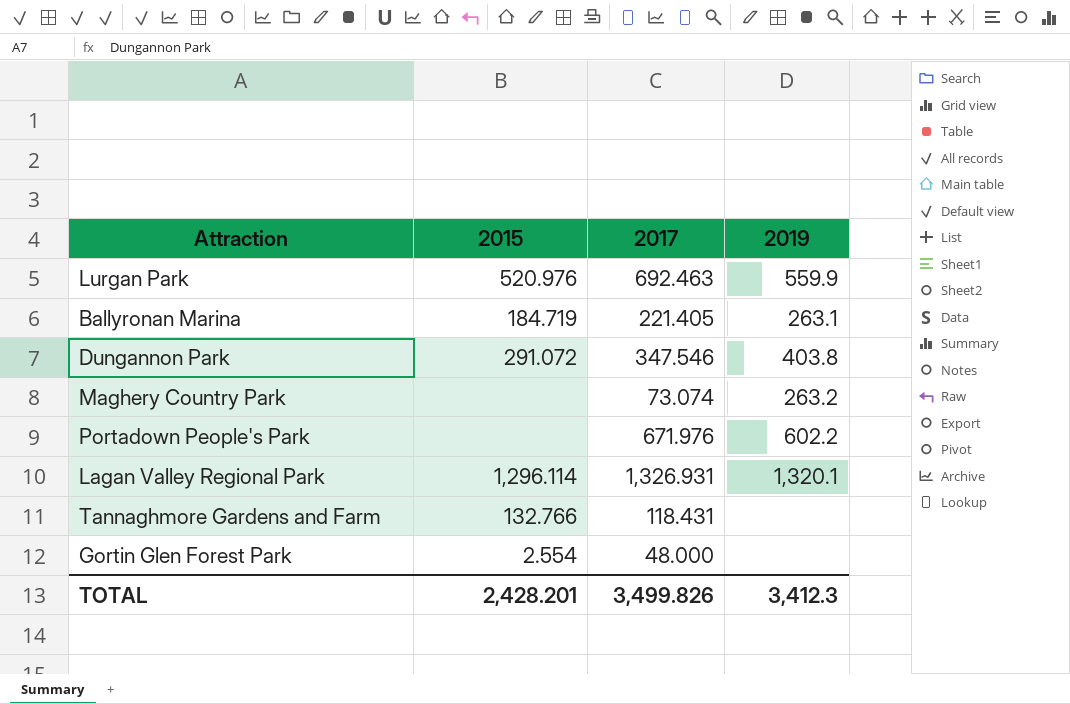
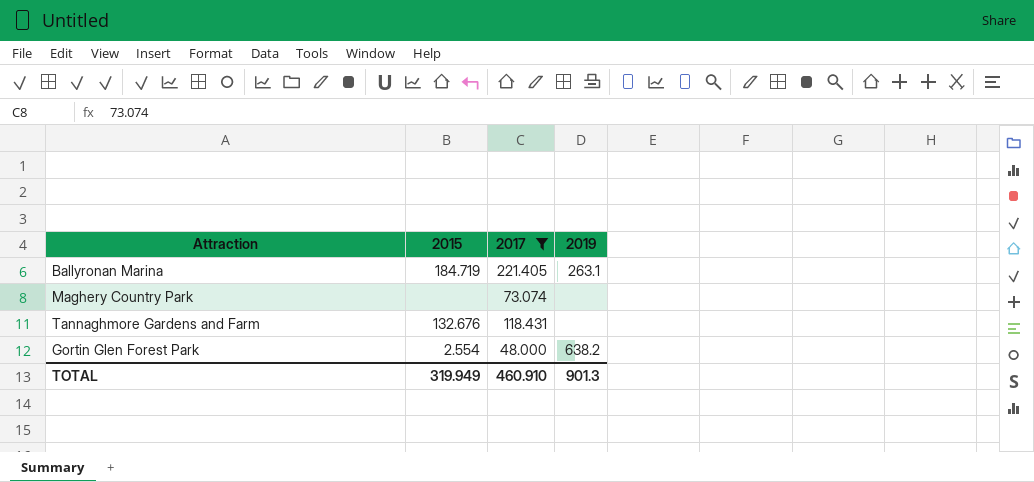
filter: none -> 2017 <= 221.405
Maghery Country Park | 2019: 263.2 -> none
Tannaghmore Gardens and Farm | 2015: 132.766 -> 132.676
Gortin Glen Forest Park | 2019: none -> 638.2
TOTAL | 2015: 2,428.201 -> 319.949
TOTAL | 2017: 3,499.826 -> 460.910
TOTAL | 2019: 3,412.3 -> 901.3

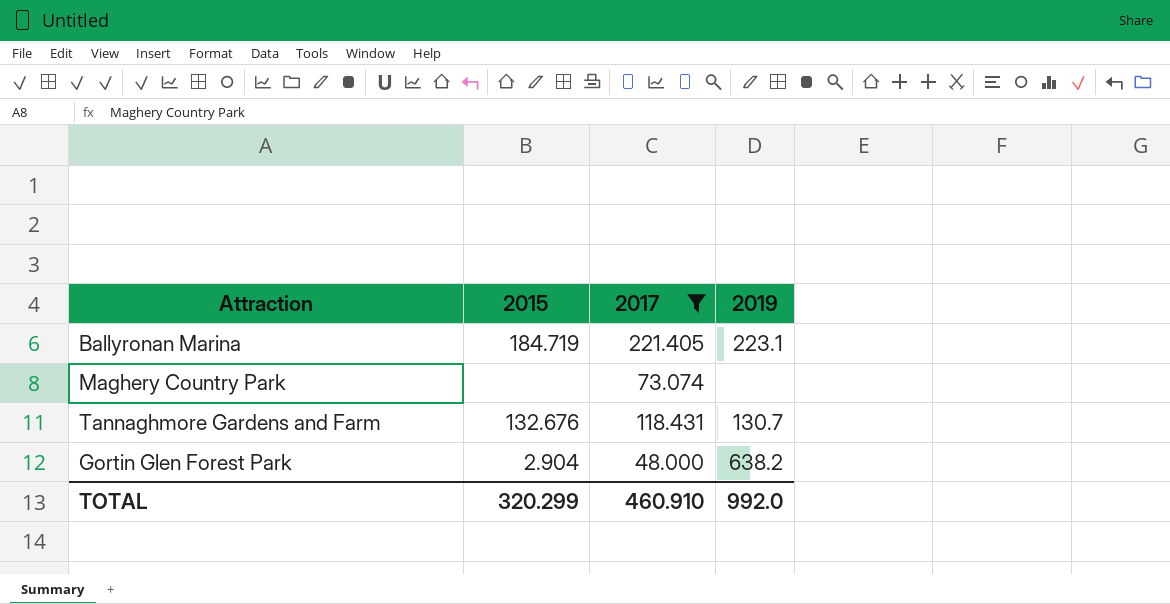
Ballyronan Marina | 2019: 263.1 -> 223.1
Tannaghmore Gardens and Farm | 2019: none -> 130.7
Gortin Glen Forest Park | 2015: 2.554 -> 2.904
TOTAL | 2015: 319.949 -> 320.299
TOTAL | 2019: 901.3 -> 992.0

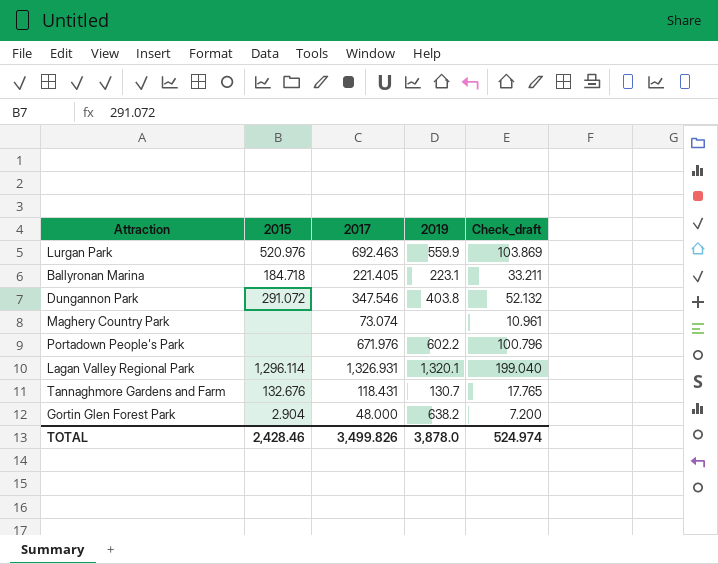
filter: 2017 <= 221.405 -> none
column Check_draft | formula: none -> [2017] * 0.15
Ballyronan Marina | 2015: 184.719 -> 184.718
TOTAL | 2015: 320.299 -> 2,428.46
TOTAL | 2017: 460.910 -> 3,499.826
TOTAL | 2019: 992.0 -> 3,878.0

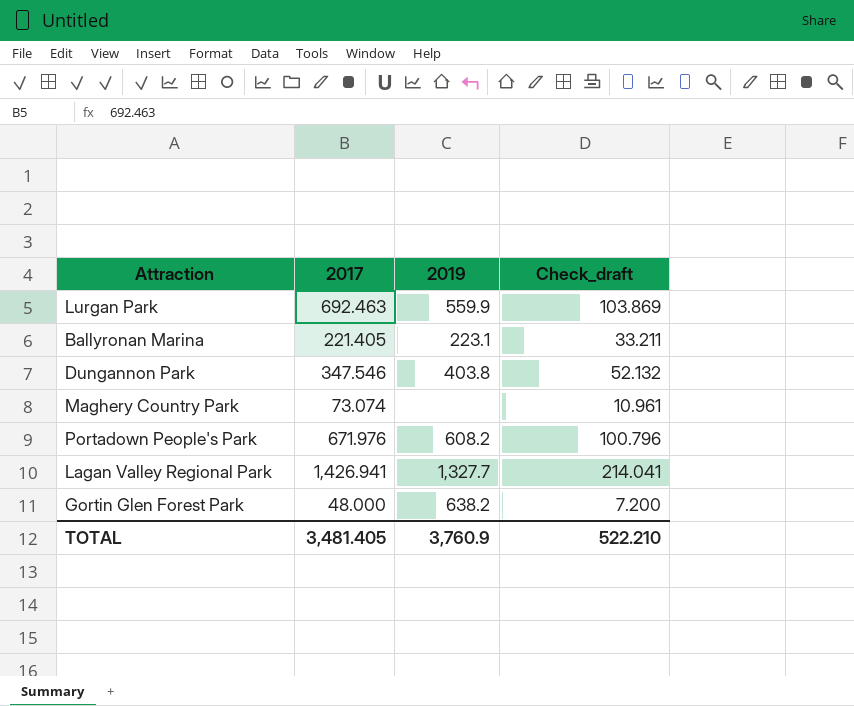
column 2015 | position: 2 -> none
row Tannaghmore Gardens and Farm: 132.676 | 118.431 | 130.7 | 17.765 -> none
Portadown People's Park | 2019: 602.2 -> 608.2
Lagan Valley Regional Park | 2017: 1,326.931 -> 1,426.941
Lagan Valley Regional Park | 2019: 1,320.1 -> 1,327.7
Lagan Valley Regional Park | Check_draft: 199.040 -> 214.041
TOTAL | 2017: 3,499.826 -> 3,481.405
TOTAL | 2019: 3,878.0 -> 3,760.9
TOTAL | Check_draft: 524.974 -> 522.210

